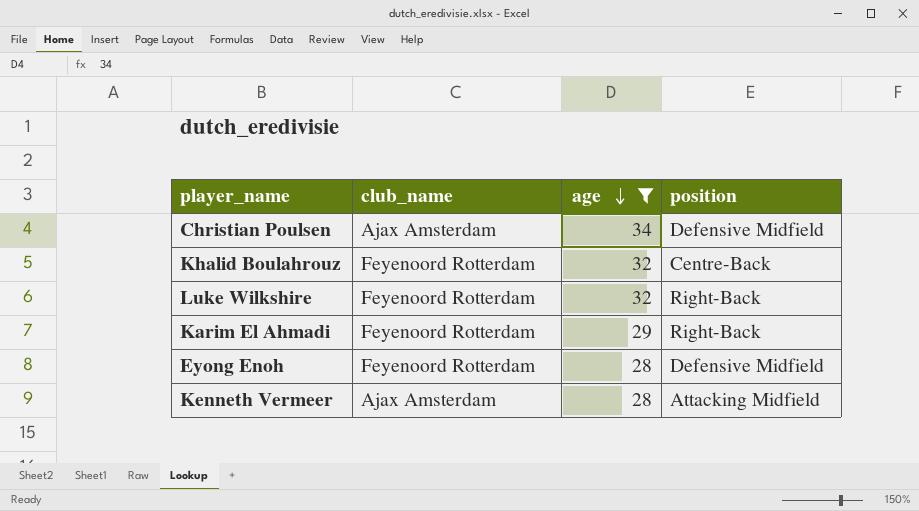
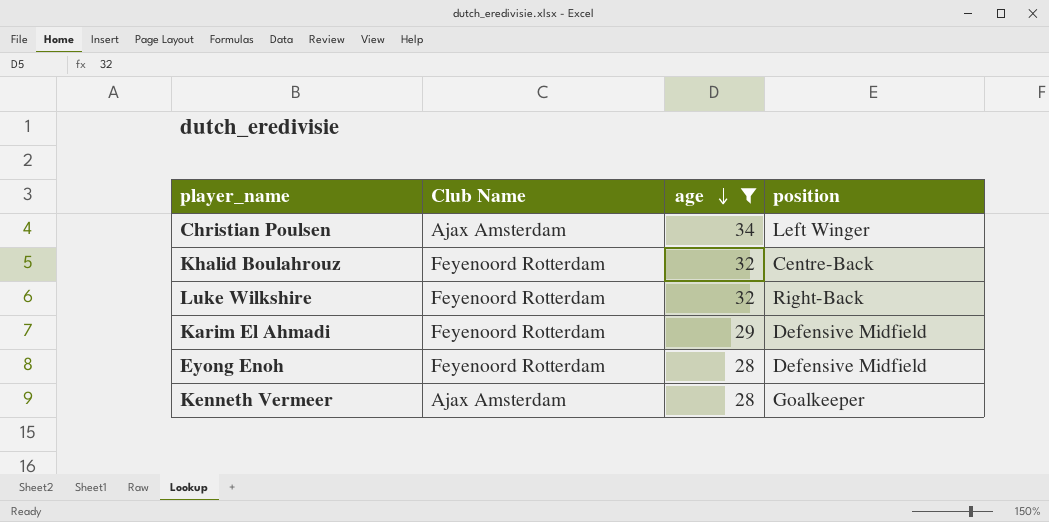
column name: club_name -> Club Name
Christian Poulsen | position: Defensive Midfield -> Left Winger
Karim El Ahmadi | position: Right-Back -> Defensive Midfield
Kenneth Vermeer | position: Attacking Midfield -> Goalkeeper

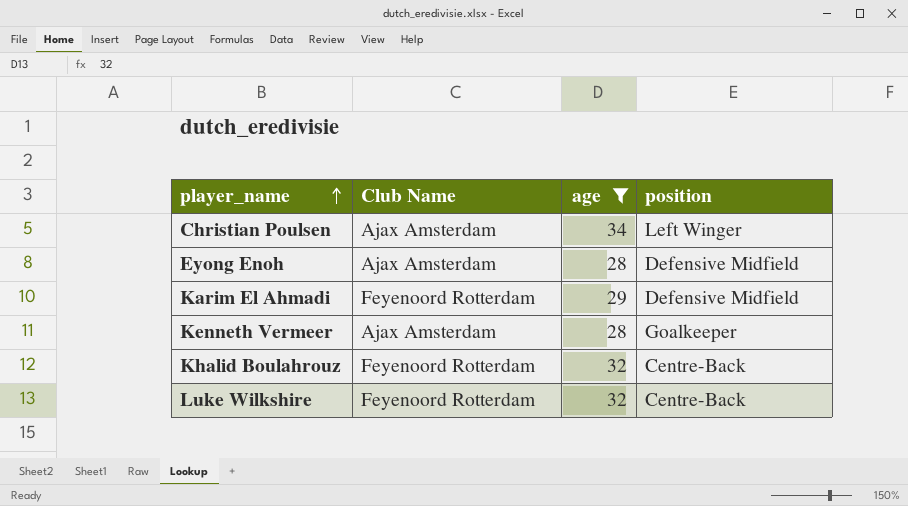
row order: age descending -> player_name ascending
Eyong Enoh | Club Name: Feyenoord Rotterdam -> Ajax Amsterdam
Luke Wilkshire | position: Right-Back -> Centre-Back

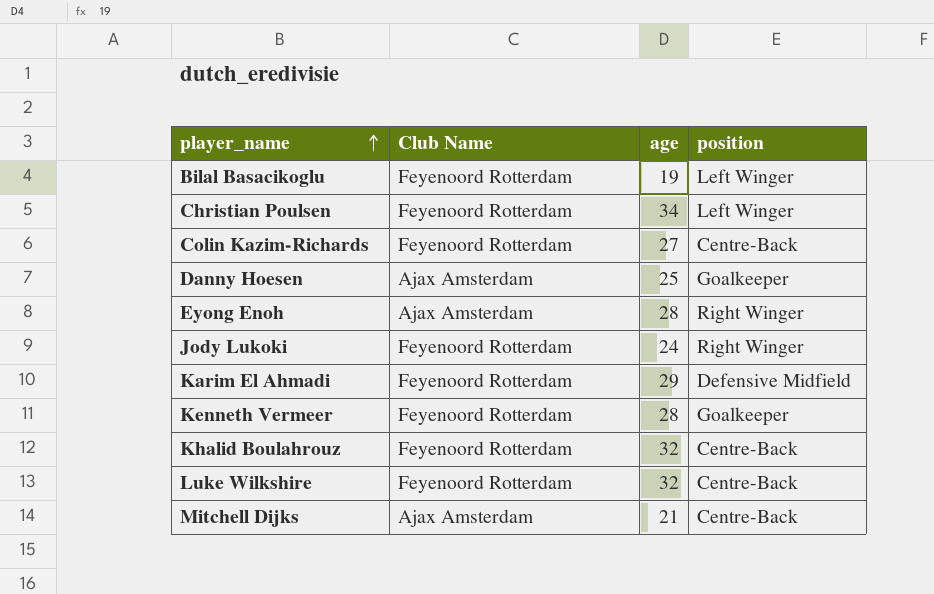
filter: age >= 28 -> none
Christian Poulsen | Club Name: Ajax Amsterdam -> Feyenoord Rotterdam
Eyong Enoh | position: Defensive Midfield -> Right Winger
Kenneth Vermeer | Club Name: Ajax Amsterdam -> Feyenoord Rotterdam

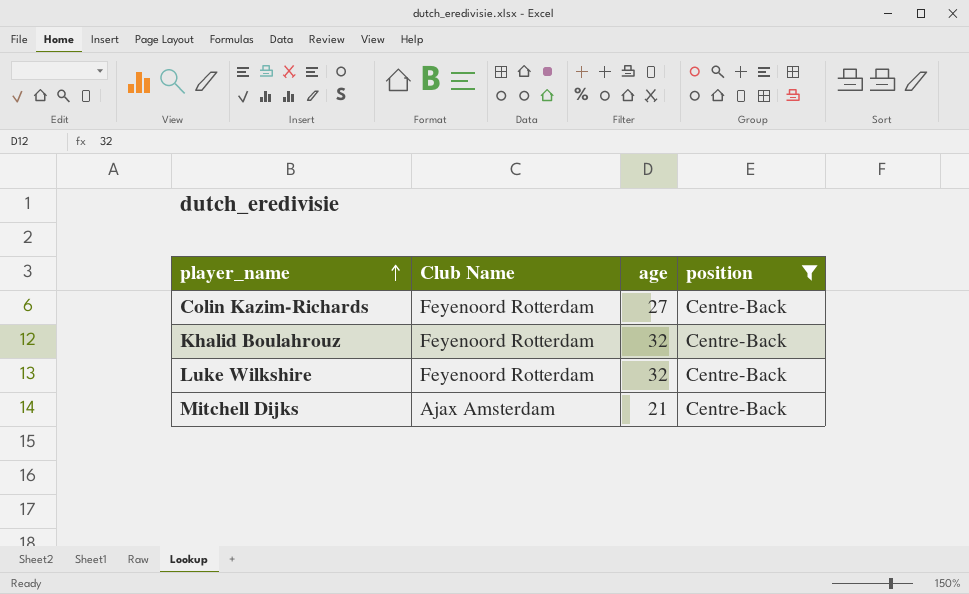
filter: none -> position = Centre-Back

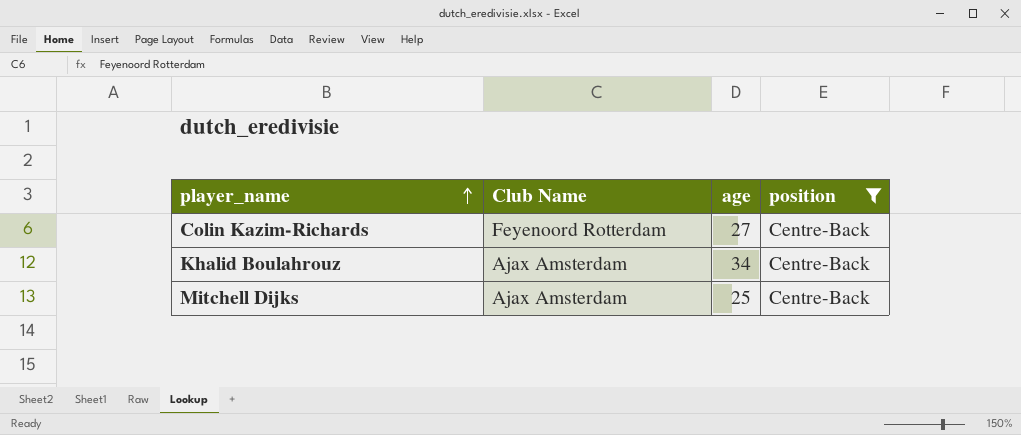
row Luke Wilkshire: Feyenoord Rotterdam | 32 | Centre-Back -> none
Khalid Boulahrouz | Club Name: Feyenoord Rotterdam -> Ajax Amsterdam
Khalid Boulahrouz | age: 32 -> 34
Mitchell Dijks | age: 21 -> 25

